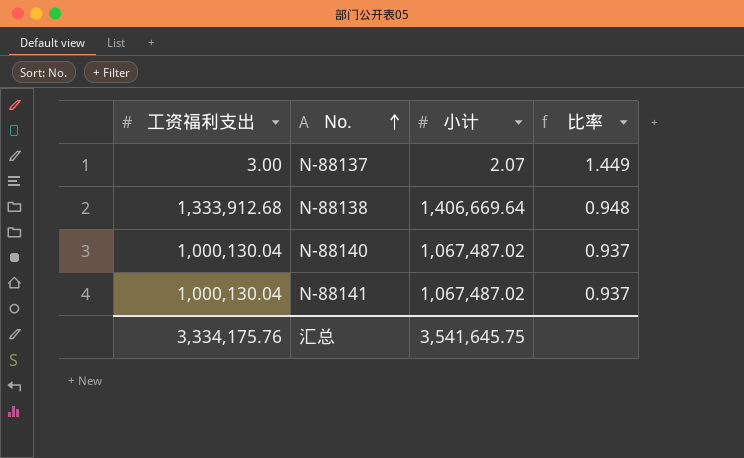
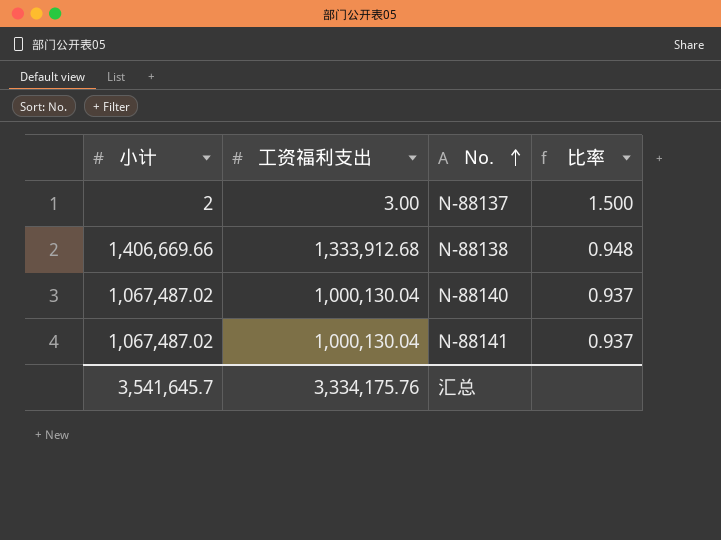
column 小计 | position: 3 -> 1
N-88137 | 小计: 2.07 -> 2
N-88137 | 比率: 1.449 -> 1.500
N-88138 | 小计: 1,406,669.64 -> 1,406,669.66
汇总 | 小计: 3,541,645.75 -> 3,541,645.7

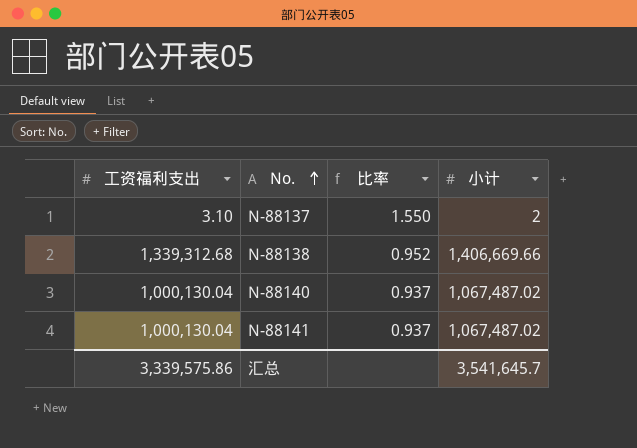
column 小计 | position: 1 -> 4
N-88137 | 工资福利支出: 3.00 -> 3.10
N-88137 | 比率: 1.500 -> 1.550
N-88138 | 工资福利支出: 1,333,912.68 -> 1,339,312.68
N-88138 | 比率: 0.948 -> 0.952
汇总 | 工资福利支出: 3,334,175.76 -> 3,339,575.86

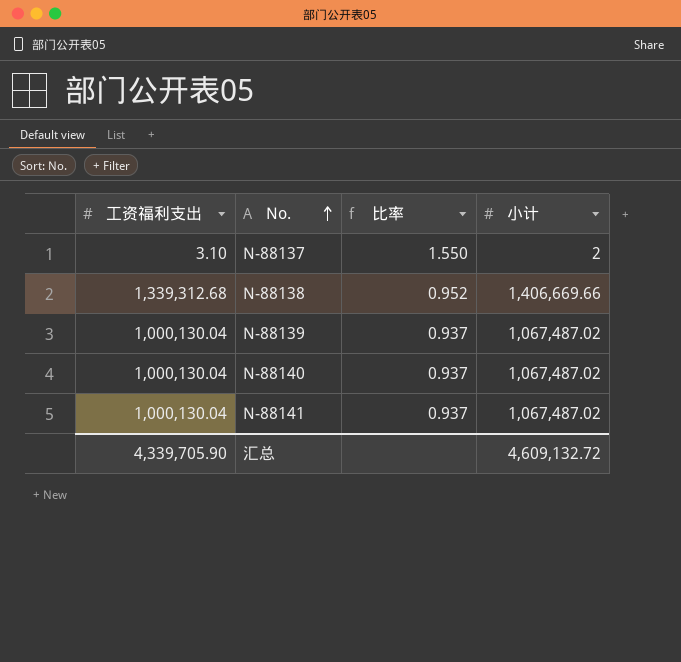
row N-88139: none -> 1,000,130.04 | 0.937 | 1,067,487.02
汇总 | 工资福利支出: 3,339,575.86 -> 4,339,705.90
汇总 | 小计: 3,541,645.7 -> 4,609,132.72

